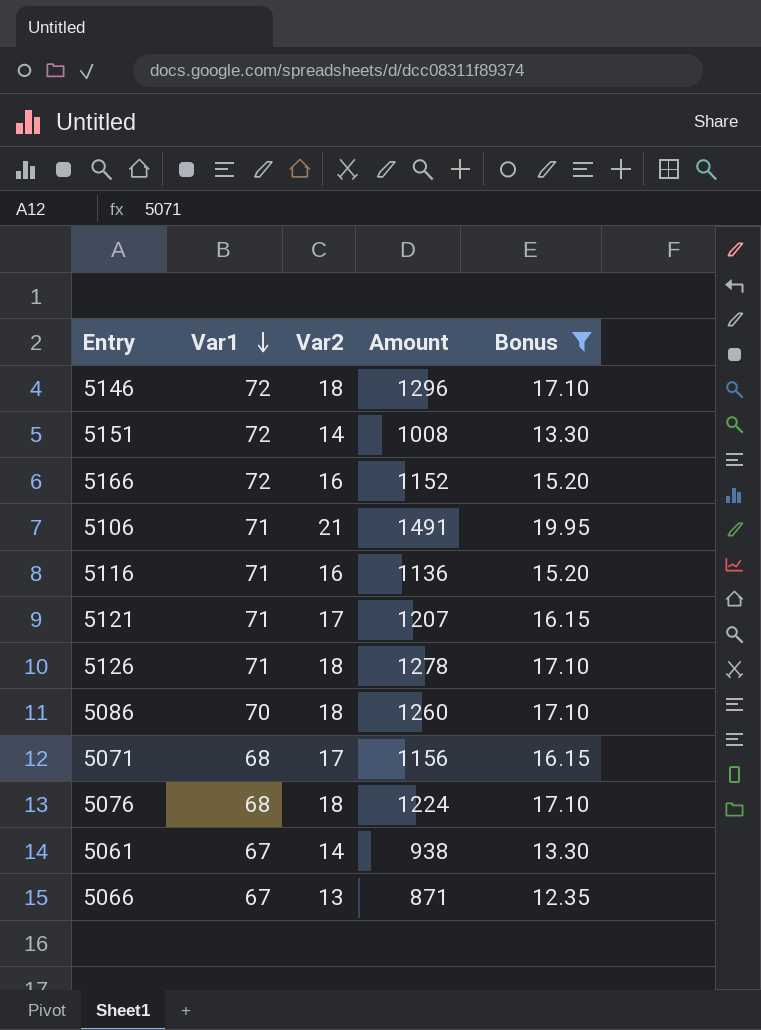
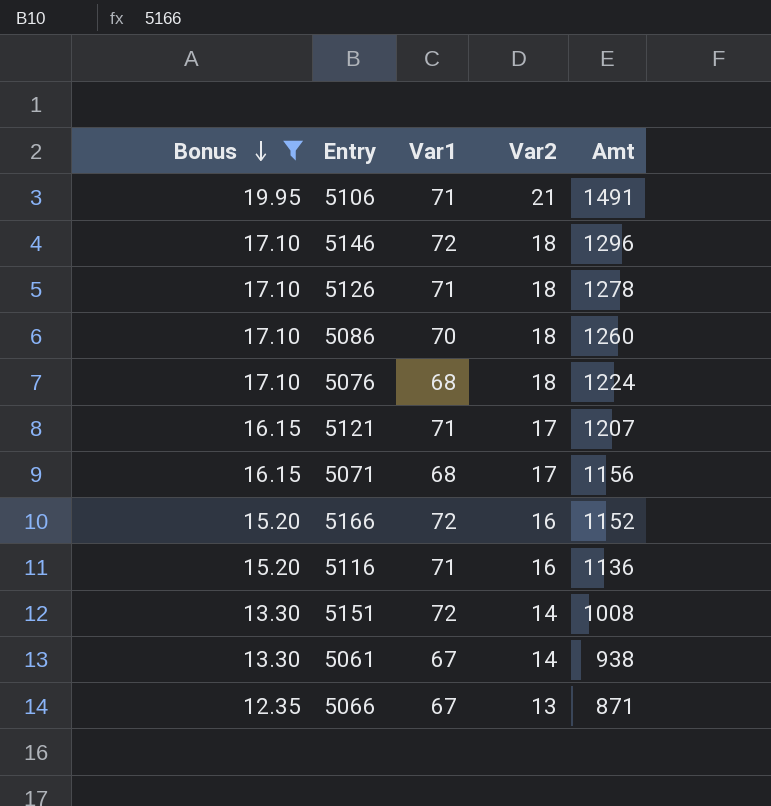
row order: Var1 descending -> Bonus descending
column Bonus | position: 5 -> 1
column name: Amount -> Amt

